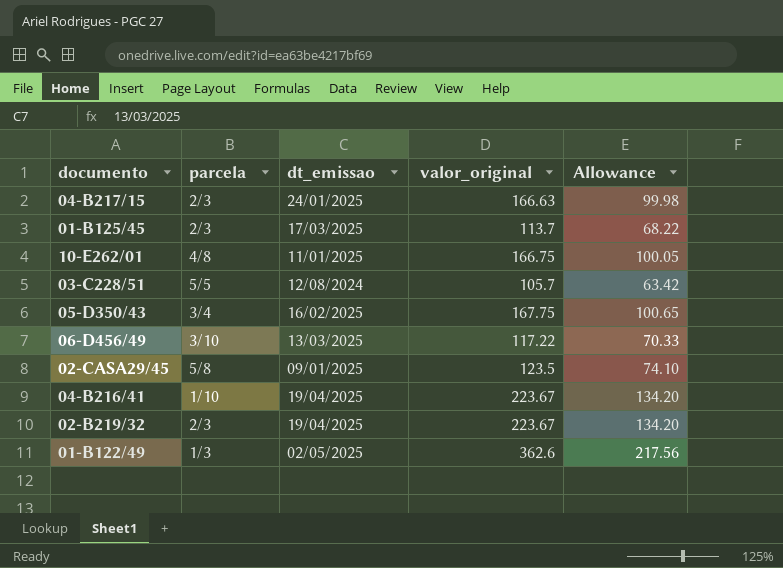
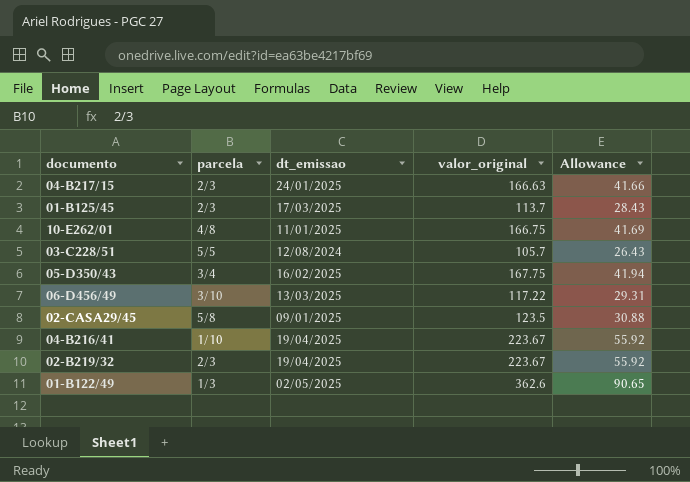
column Allowance | formula: [valor_original] * 0.6 -> [valor_original] * 0.25

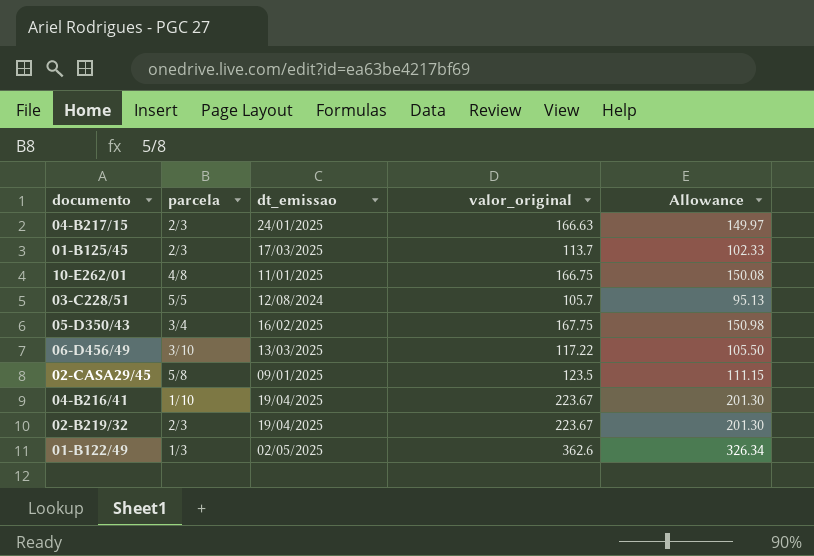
column Allowance | formula: [valor_original] * 0.25 -> [valor_original] * 0.9

